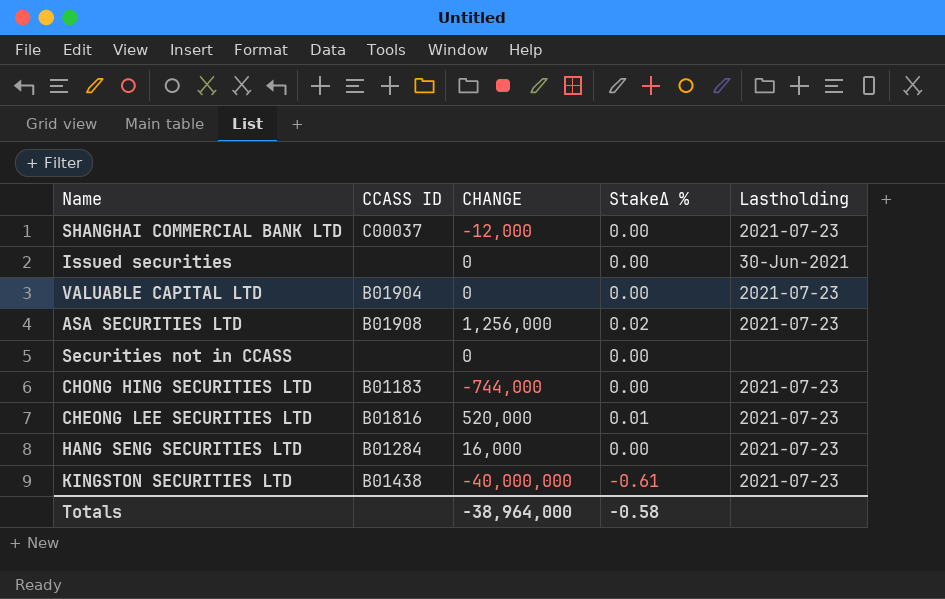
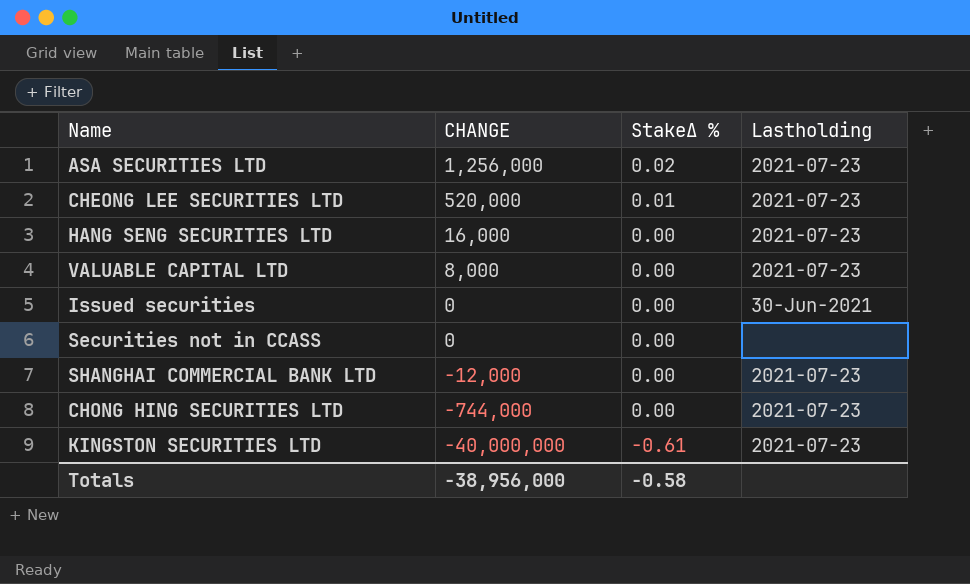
row order: none -> CHANGE descending
column CCASS ID | position: 2 -> none
VALUABLE CAPITAL LTD | CHANGE: 0 -> 8,000
Totals | CHANGE: -38,964,000 -> -38,956,000

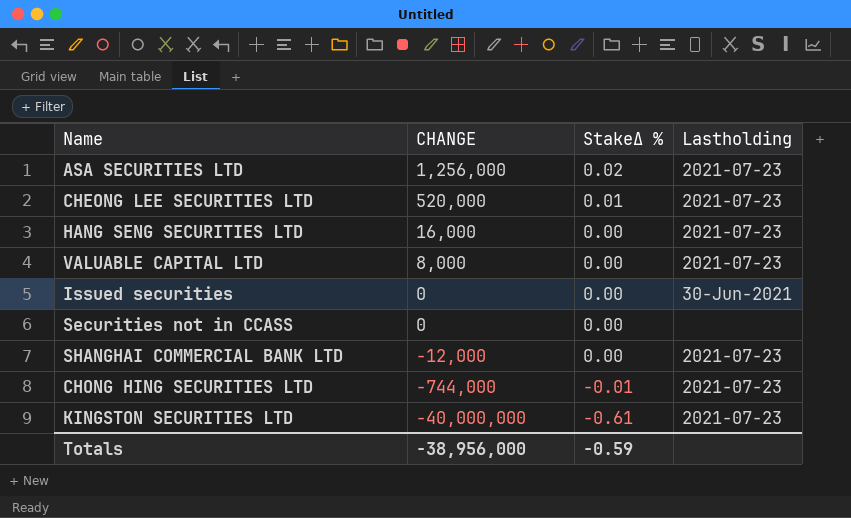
CHONG HING SECURITIES LTD | StakeΔ %: 0.00 -> -0.01
Totals | StakeΔ %: -0.58 -> -0.59

